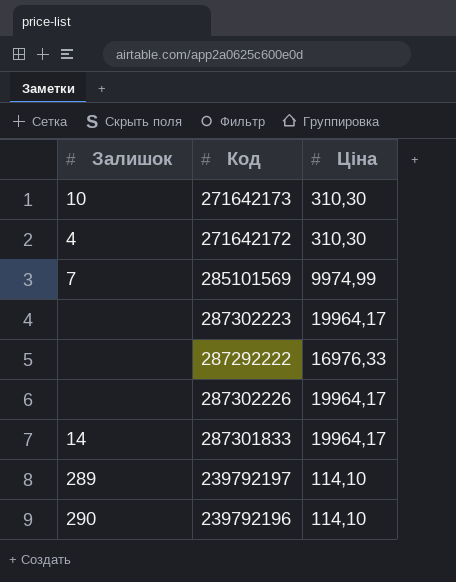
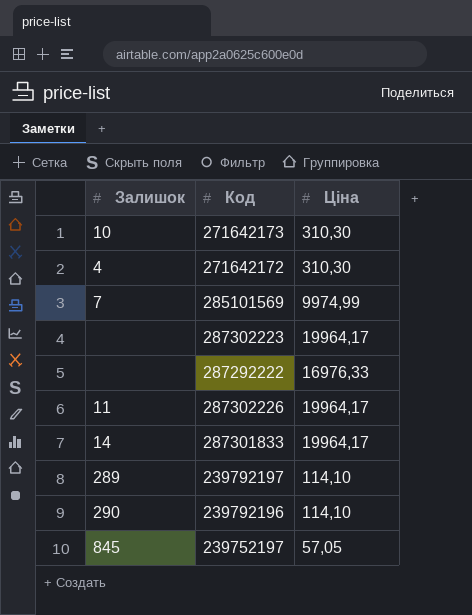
287302226 | Залишок: none -> 11
row 239752197: none -> 845 | 57,05

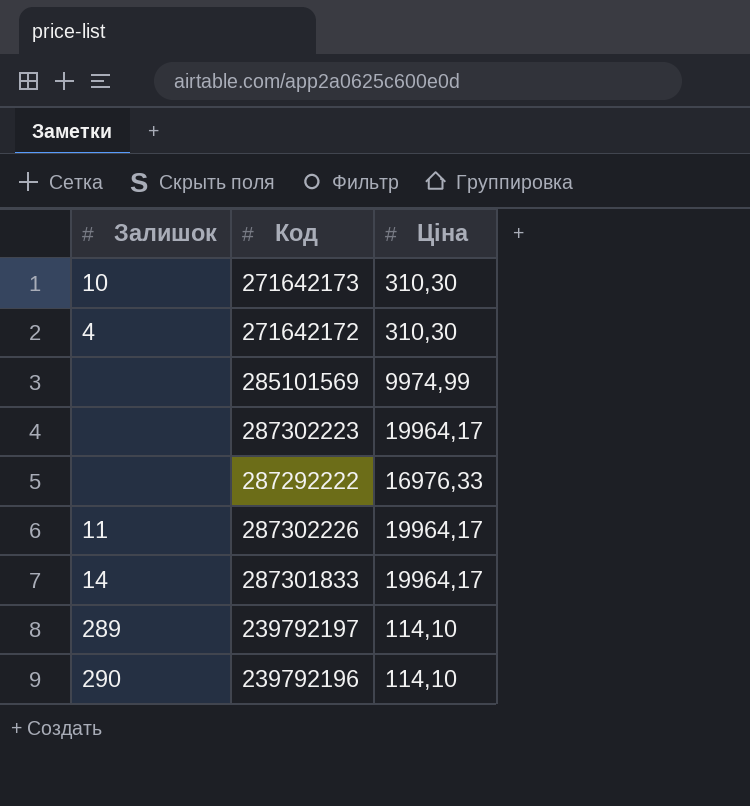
row 239752197: 845 | 57,05 -> none
285101569 | Залишок: 7 -> none

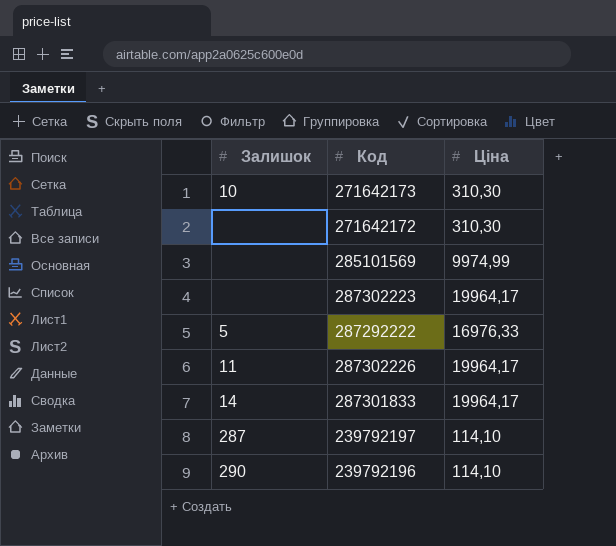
271642172 | Залишок: 4 -> none
287292222 | Залишок: none -> 5
239792197 | Залишок: 289 -> 287

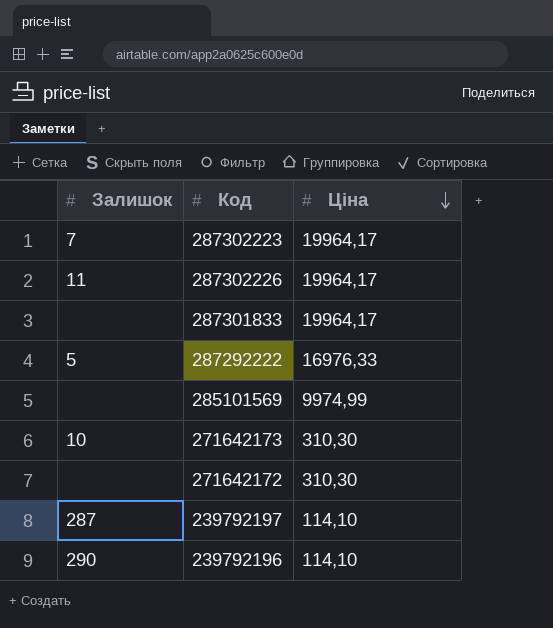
row order: none -> Ціна descending
287302223 | Залишок: none -> 7
287301833 | Залишок: 14 -> none

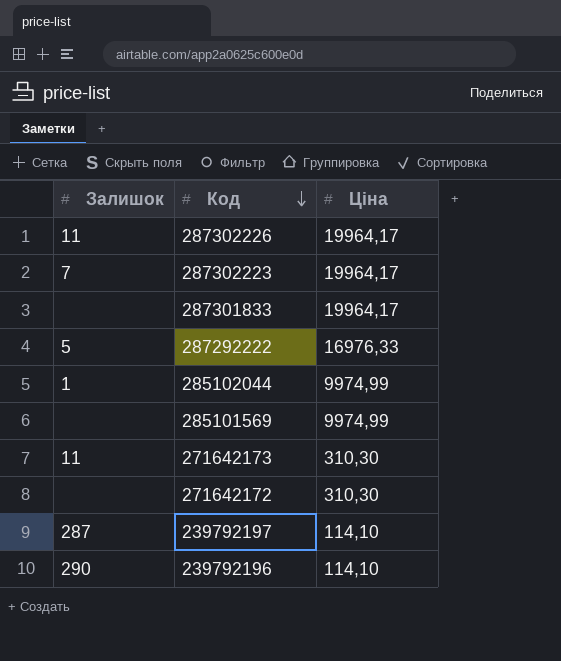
row order: Ціна descending -> Код descending
row 285102044: none -> 1 | 9974,99
271642173 | Залишок: 10 -> 11

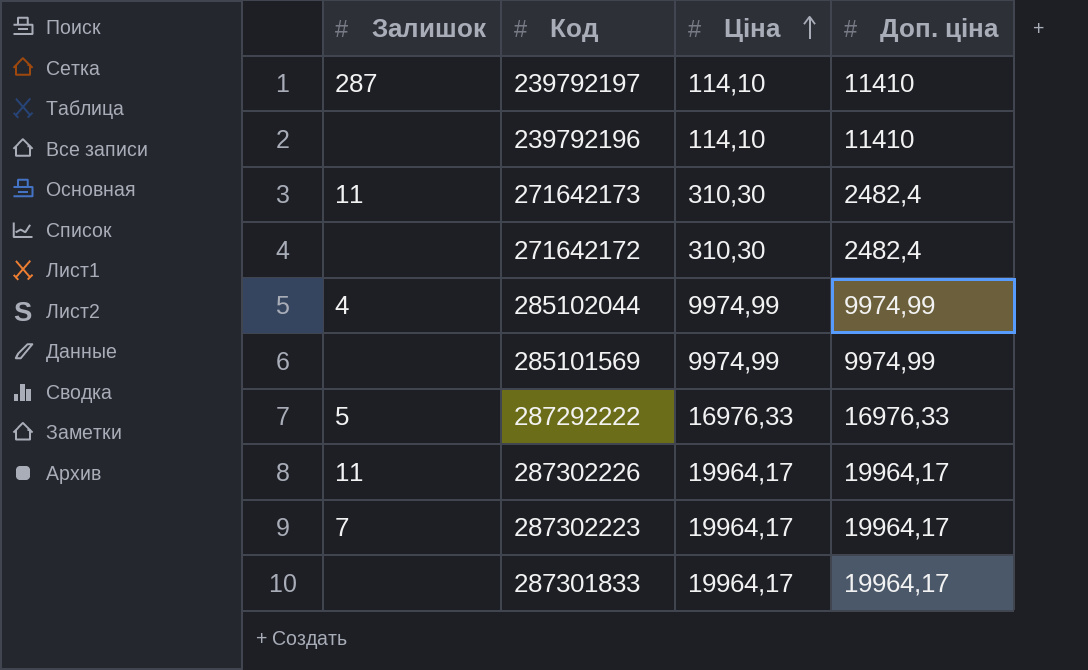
row order: Код descending -> Ціна ascending
column Доп. ціна | position: none -> 4
239792196 | Залишок: 290 -> none
285102044 | Залишок: 1 -> 4

